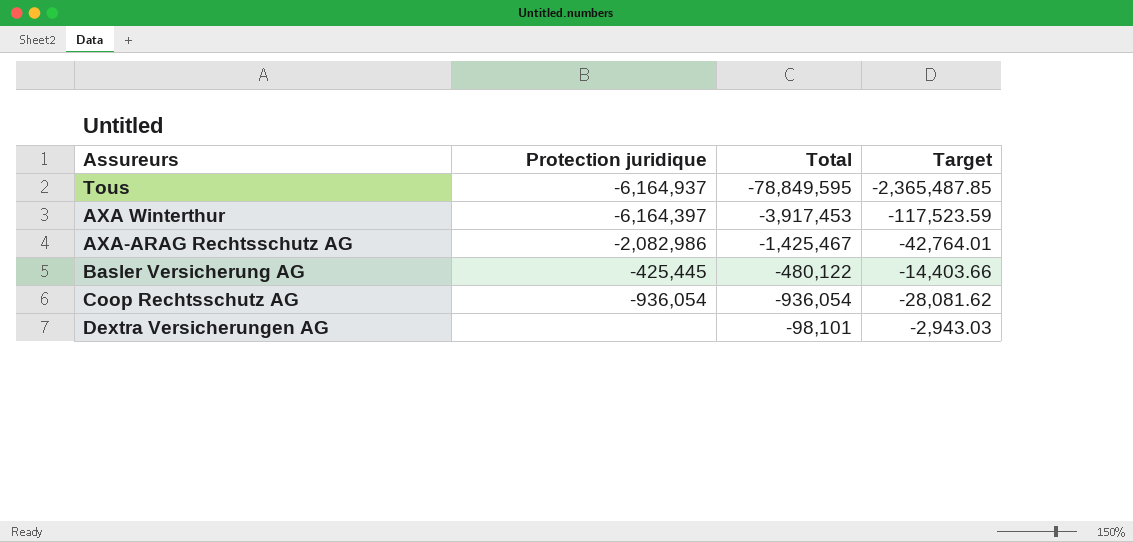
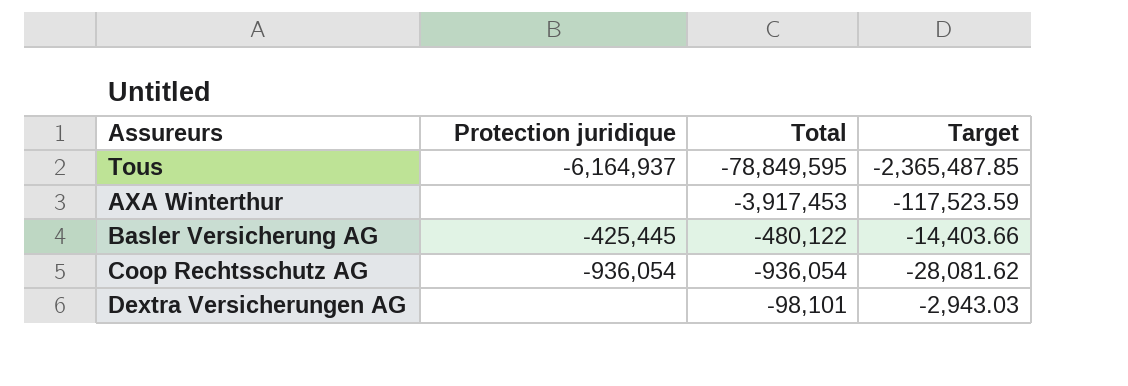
row AXA-ARAG Rechtsschutz AG: -2,082,986 | -1,425,467 | -42,764.01 -> none
AXA Winterthur | Protection juridique: -6,164,397 -> none

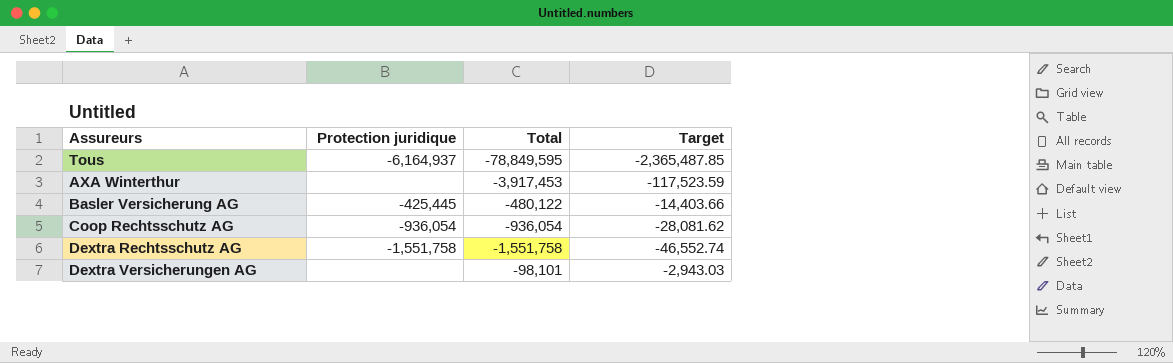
row Dextra Rechtsschutz AG: none -> -1,551,758 | -1,551,758 | -46,552.74

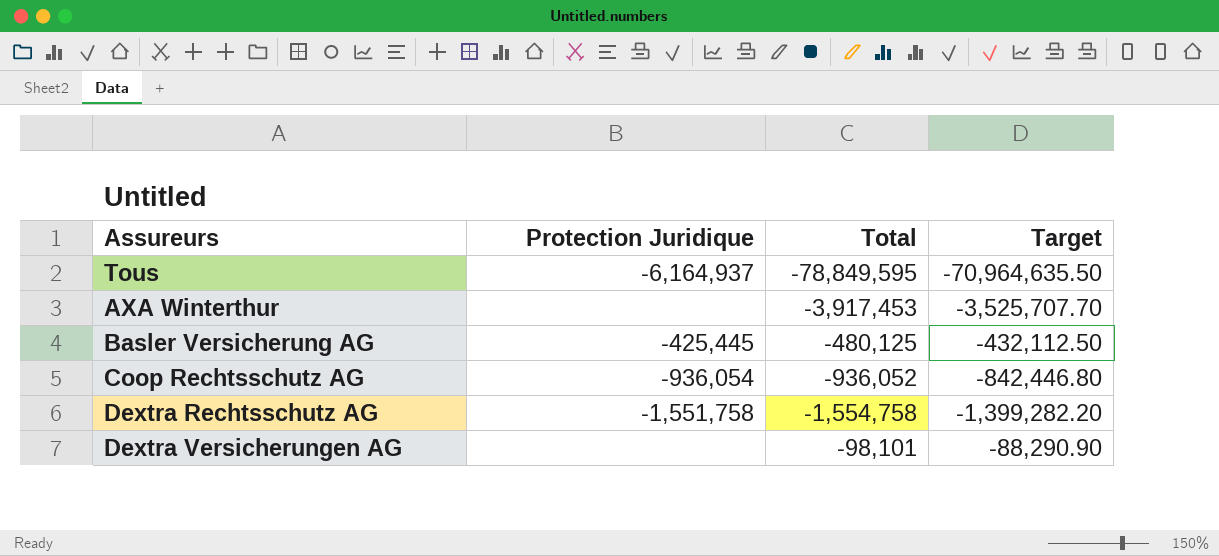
column name: Protection juridique -> Protection Juridique
column Target | formula: [Total] * 0.03 -> [Total] * 0.9
Basler Versicherung AG | Total: -480,122 -> -480,125
Coop Rechtsschutz AG | Total: -936,054 -> -936,052
Dextra Rechtsschutz AG | Total: -1,551,758 -> -1,554,758

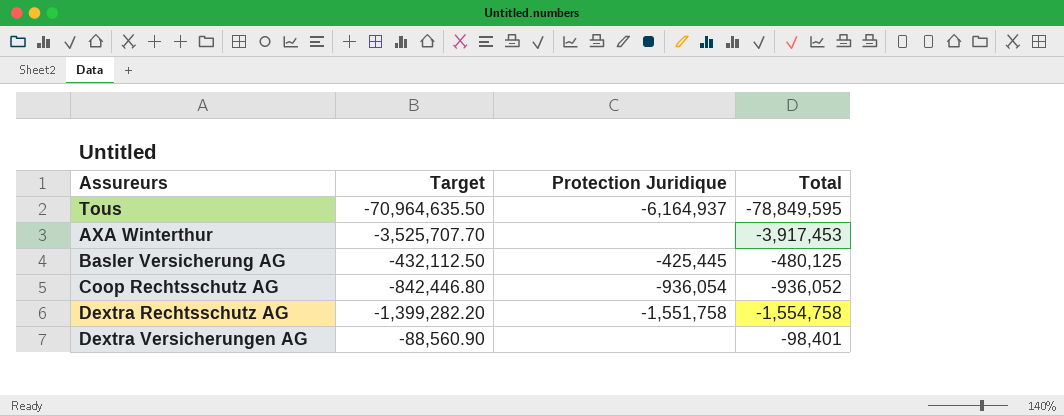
column Target | position: 4 -> 2
Dextra Versicherungen AG | Target: -88,290.90 -> -88,560.90
Dextra Versicherungen AG | Total: -98,101 -> -98,401

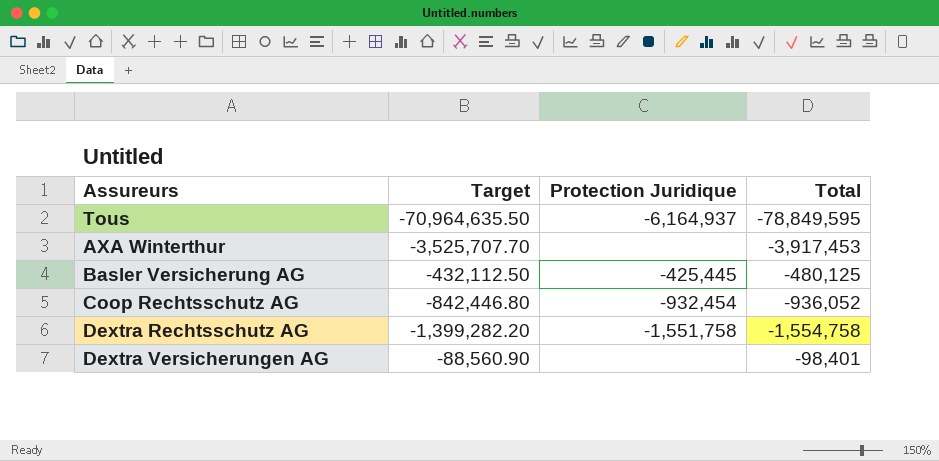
Coop Rechtsschutz AG | Protection Juridique: -936,054 -> -932,454

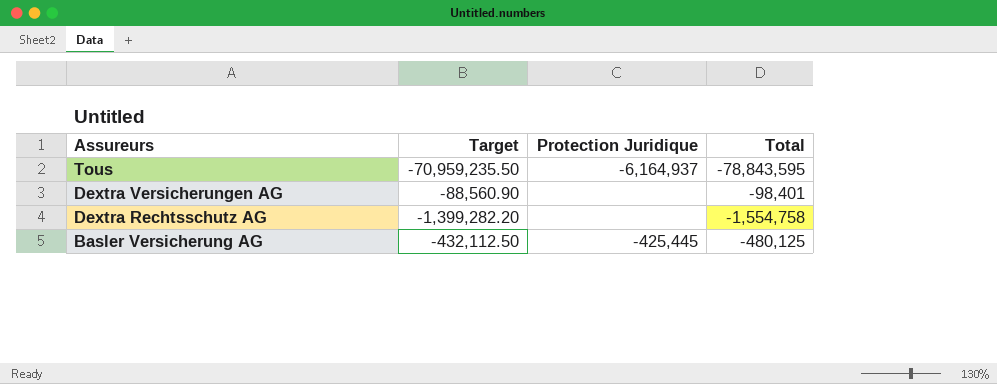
row order: none -> Assureurs descending
row AXA Winterthur: -3,525,707.70 | none | -3,917,453 -> none
row Coop Rechtsschutz AG: -842,446.80 | -932,454 | -936,052 -> none
Tous | Target: -70,964,635.50 -> -70,959,235.50
Tous | Total: -78,849,595 -> -78,843,595
Dextra Rechtsschutz AG | Protection Juridique: -1,551,758 -> none

